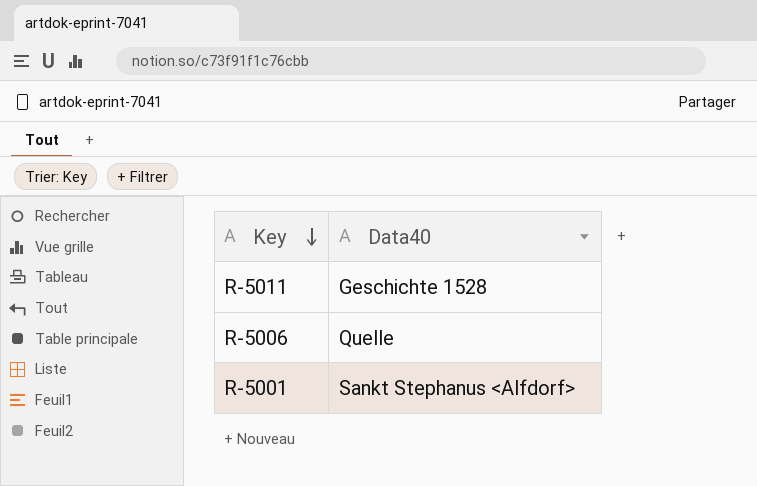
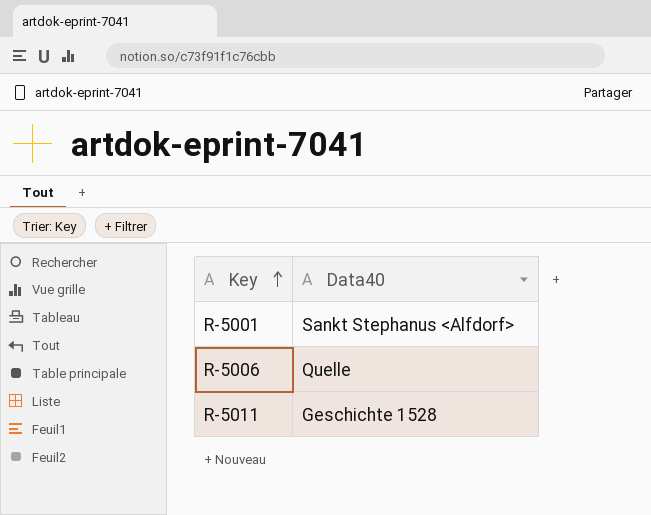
row order: Key descending -> Key ascending

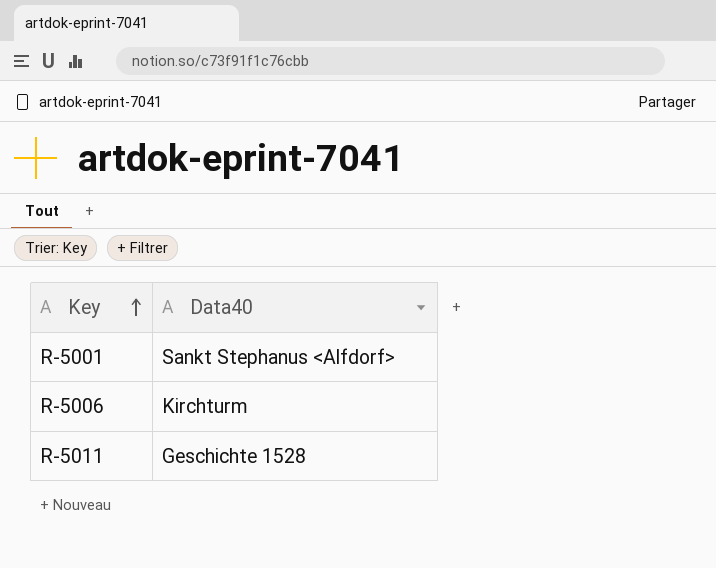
R-5006 | Data40: Quelle -> Kirchturm

